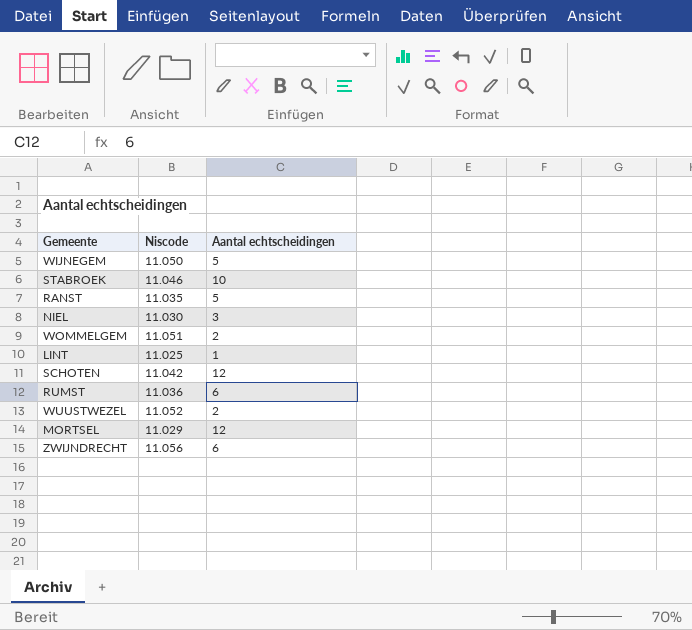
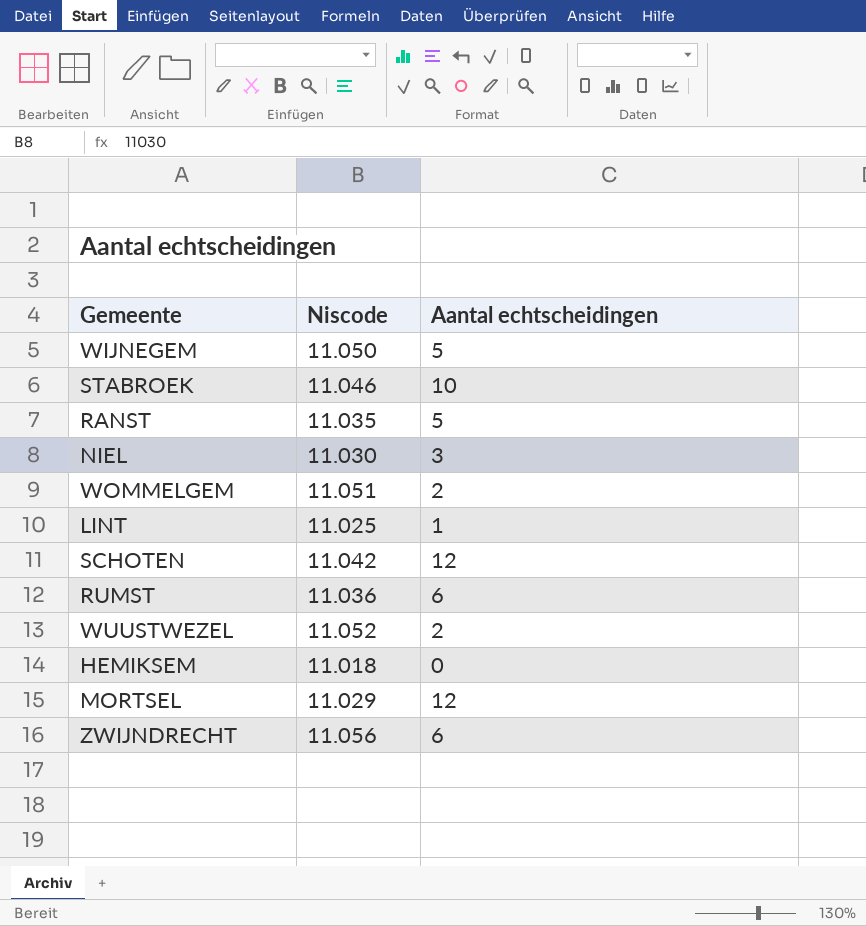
row HEMIKSEM: none -> 11.018 | 0

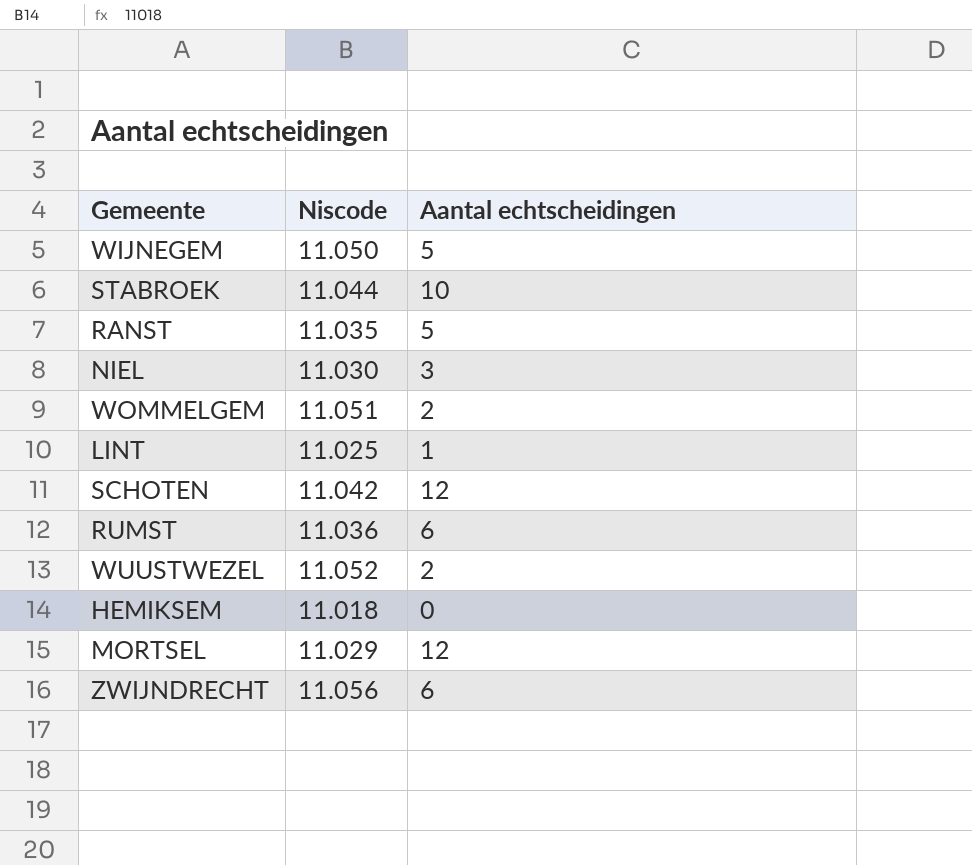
STABROEK | Niscode: 11.046 -> 11.044

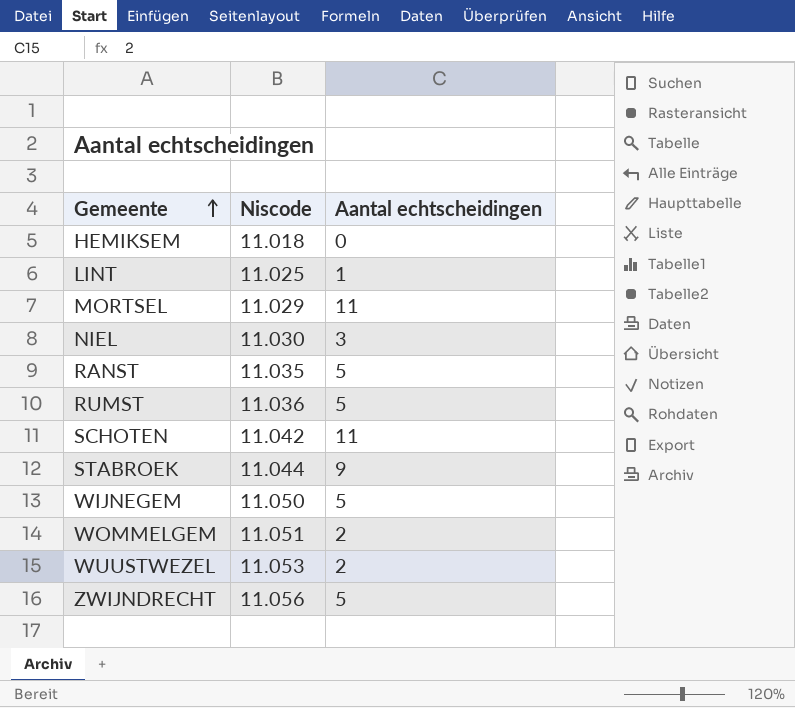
row order: none -> Gemeente ascending
MORTSEL | Aantal echtscheidingen: 12 -> 11
RUMST | Aantal echtscheidingen: 6 -> 5
SCHOTEN | Aantal echtscheidingen: 12 -> 11
STABROEK | Aantal echtscheidingen: 10 -> 9
WUUSTWEZEL | Niscode: 11.052 -> 11.053
ZWIJNDRECHT | Aantal echtscheidingen: 6 -> 5

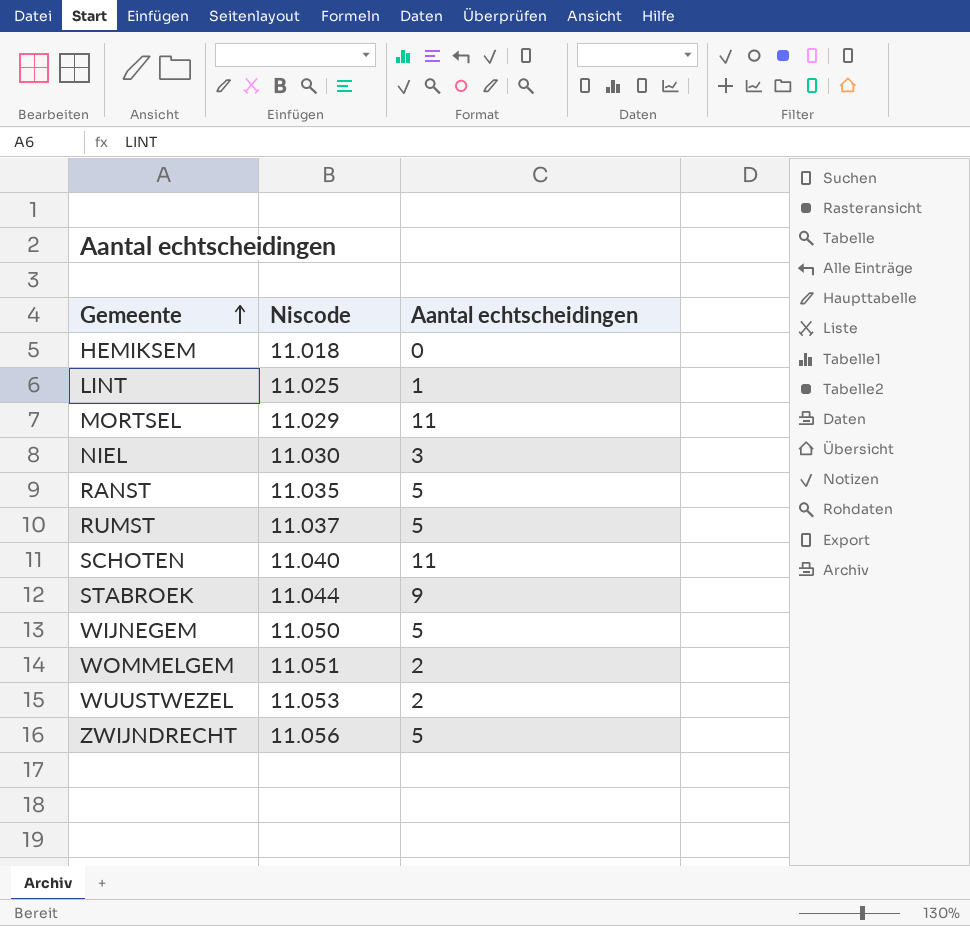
RUMST | Niscode: 11.036 -> 11.037
SCHOTEN | Niscode: 11.042 -> 11.040

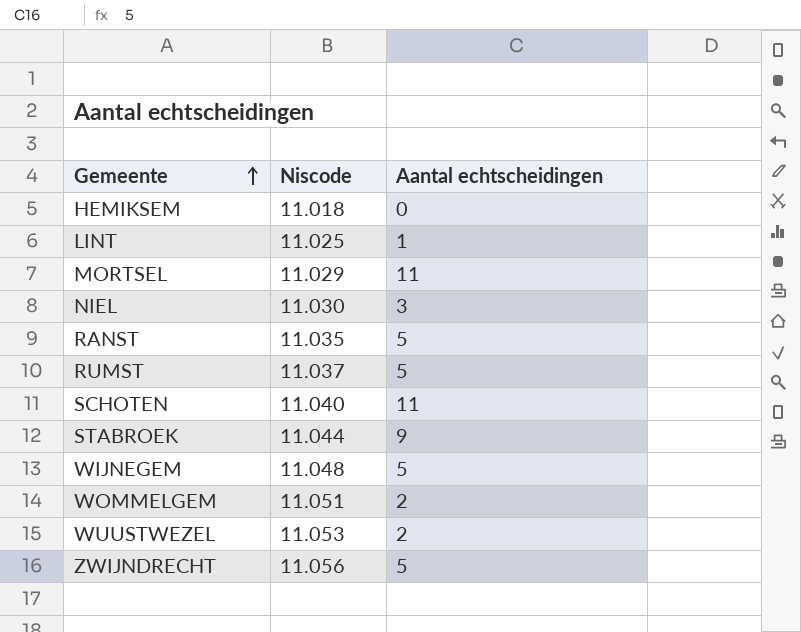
WIJNEGEM | Niscode: 11.050 -> 11.048

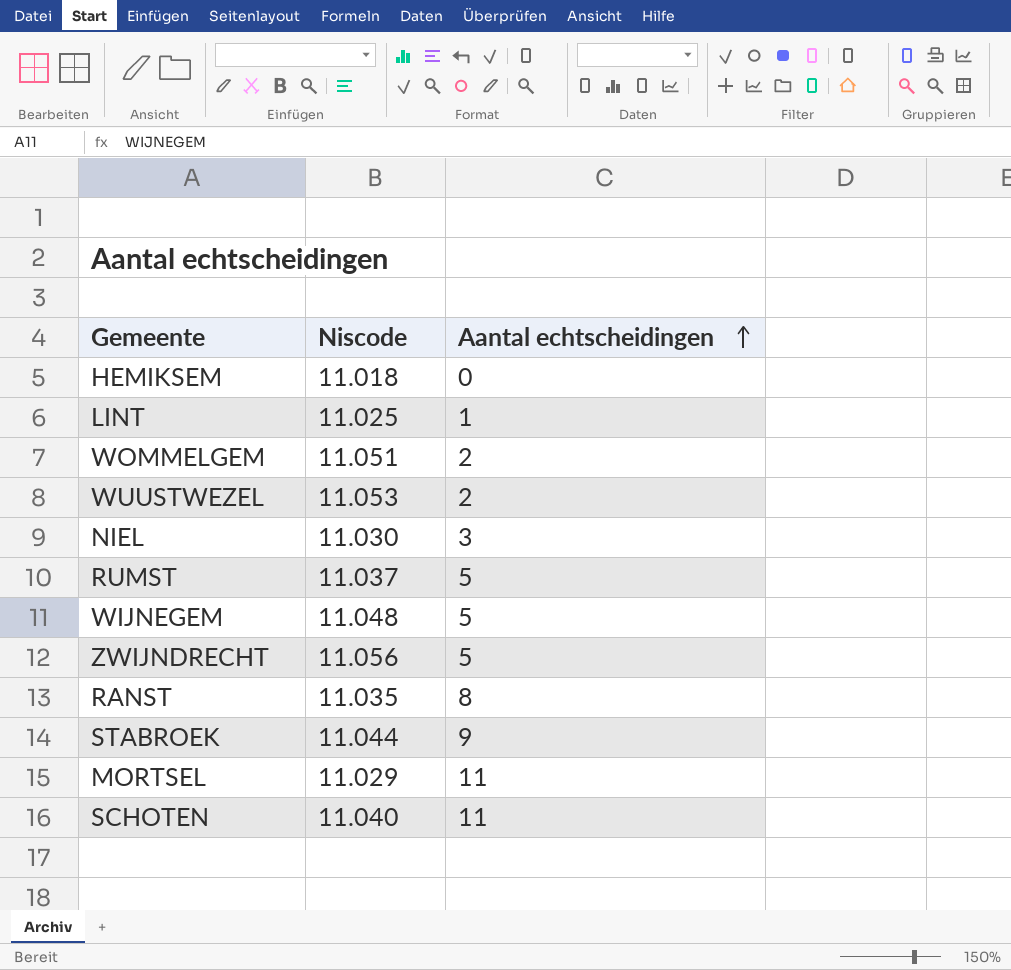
row order: Gemeente ascending -> Aantal echtscheidingen ascending
RANST | Aantal echtscheidingen: 5 -> 8

